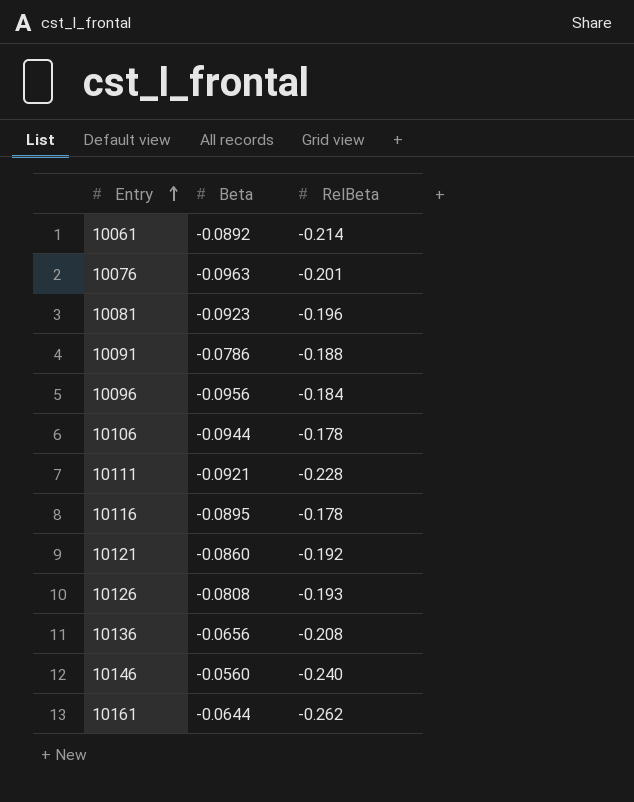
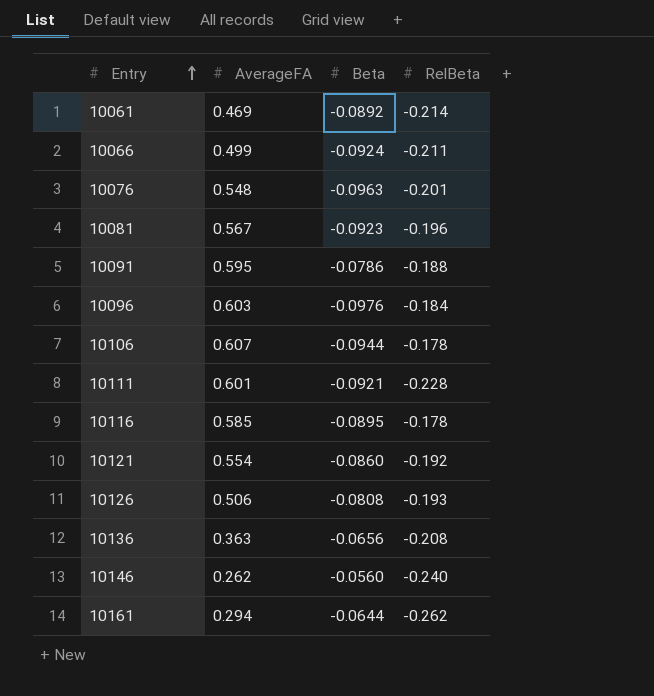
column AverageFA | position: none -> 2
row 10066: none -> 0.499 | -0.0924 | -0.211
10096 | Beta: -0.0956 -> -0.0976

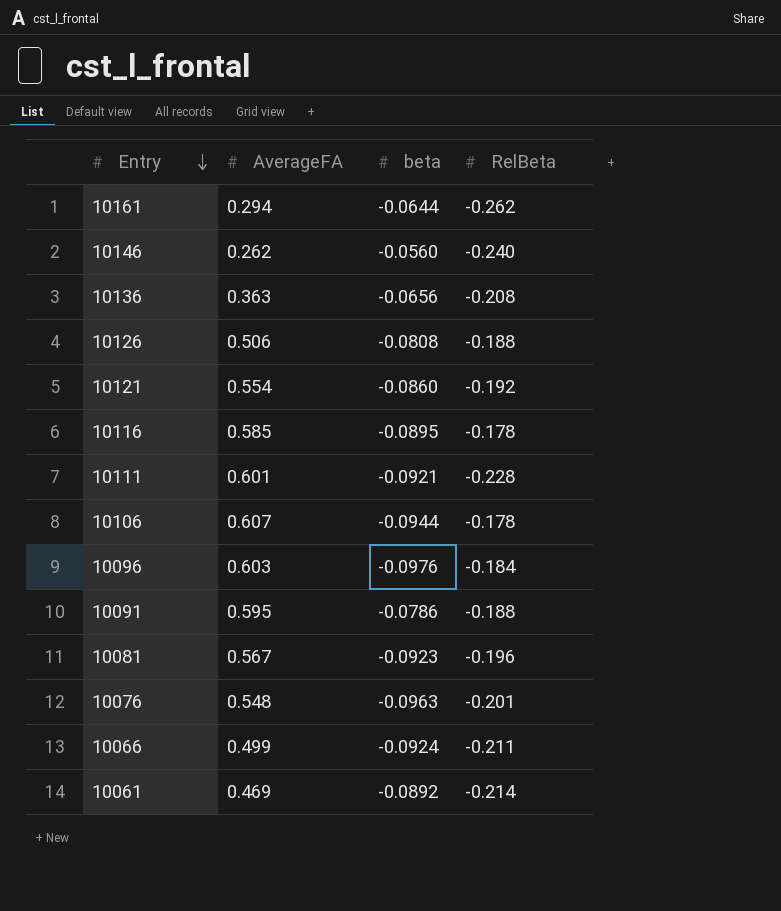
row order: Entry ascending -> Entry descending
column name: Beta -> beta
10126 | RelBeta: -0.193 -> -0.188

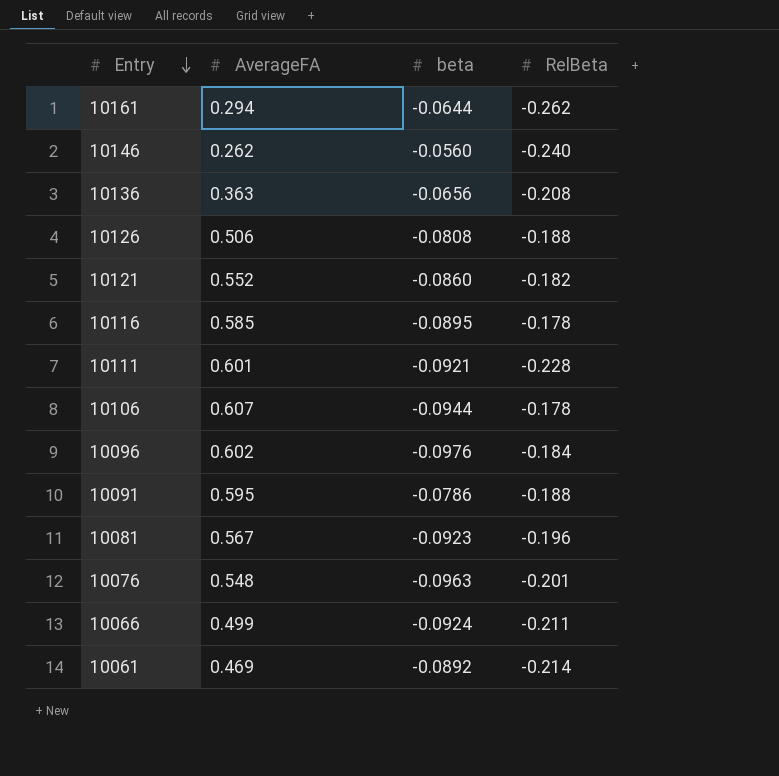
10121 | AverageFA: 0.554 -> 0.552
10121 | RelBeta: -0.192 -> -0.182
10096 | AverageFA: 0.603 -> 0.602

